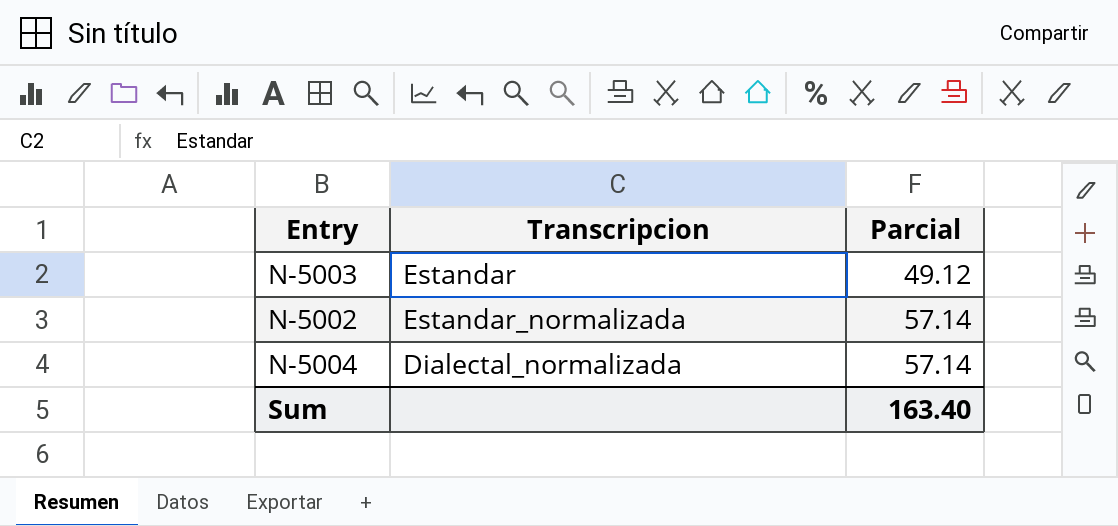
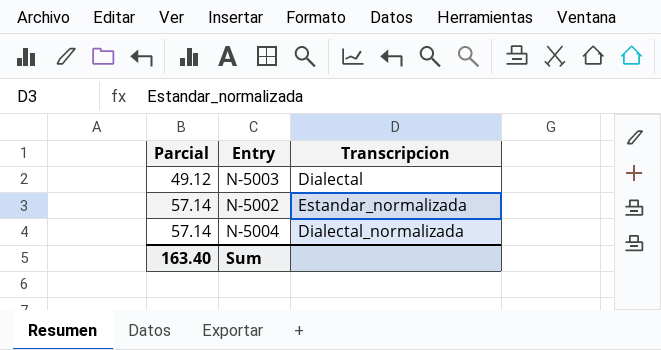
column Parcial | position: 3 -> 1
N-5003 | Transcripcion: Estandar -> Dialectal

